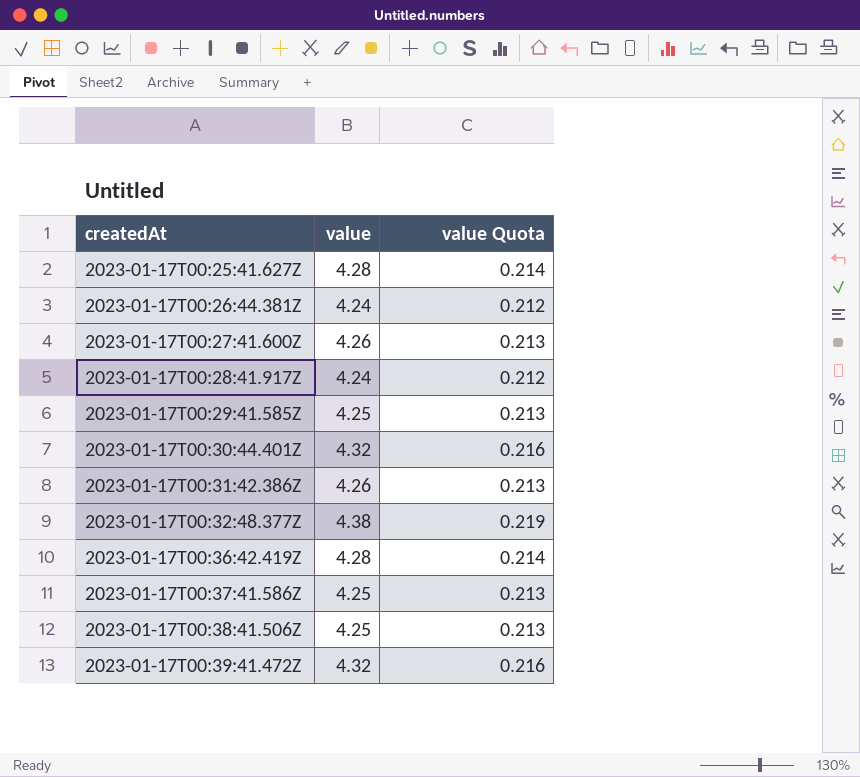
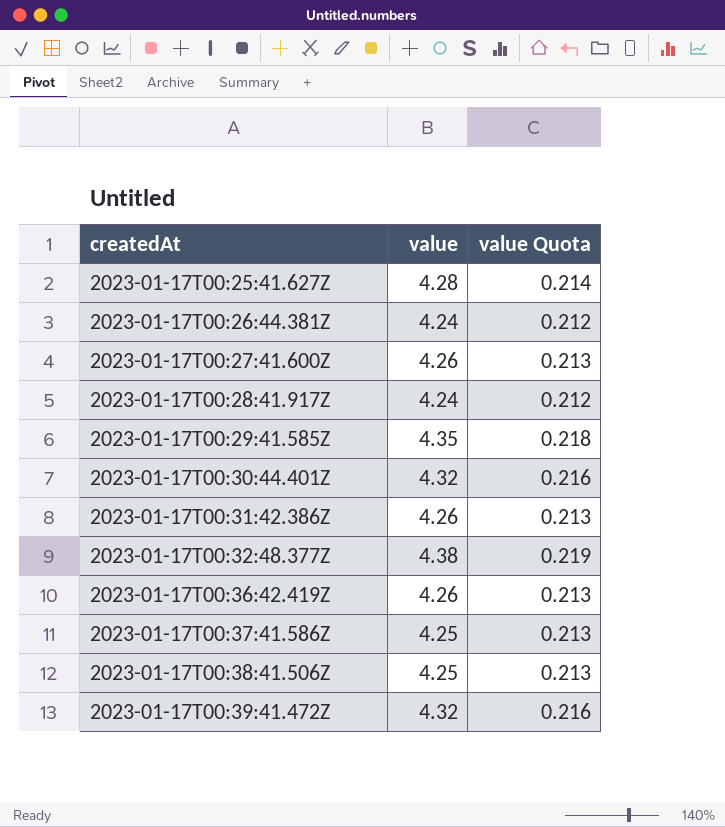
2023-01-17T00:29:41.585Z | value: 4.25 -> 4.35
2023-01-17T00:29:41.585Z | value Quota: 0.213 -> 0.218
2023-01-17T00:36:42.419Z | value: 4.28 -> 4.26
2023-01-17T00:36:42.419Z | value Quota: 0.214 -> 0.213

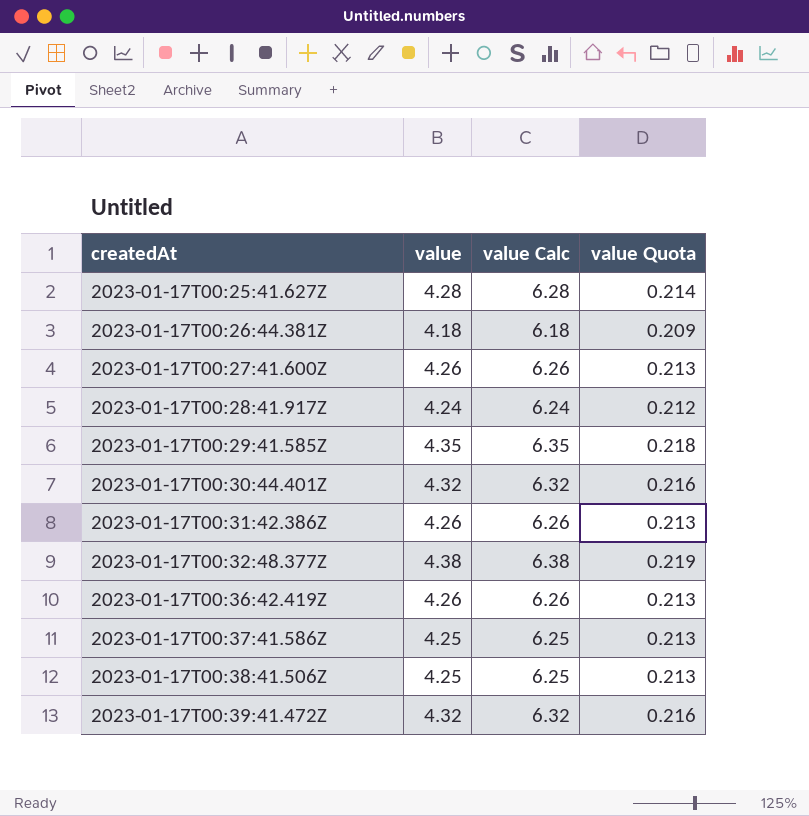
column value Calc | formula: none -> [value] + 2
2023-01-17T00:26:44.381Z | value: 4.24 -> 4.18
2023-01-17T00:26:44.381Z | value Quota: 0.212 -> 0.209

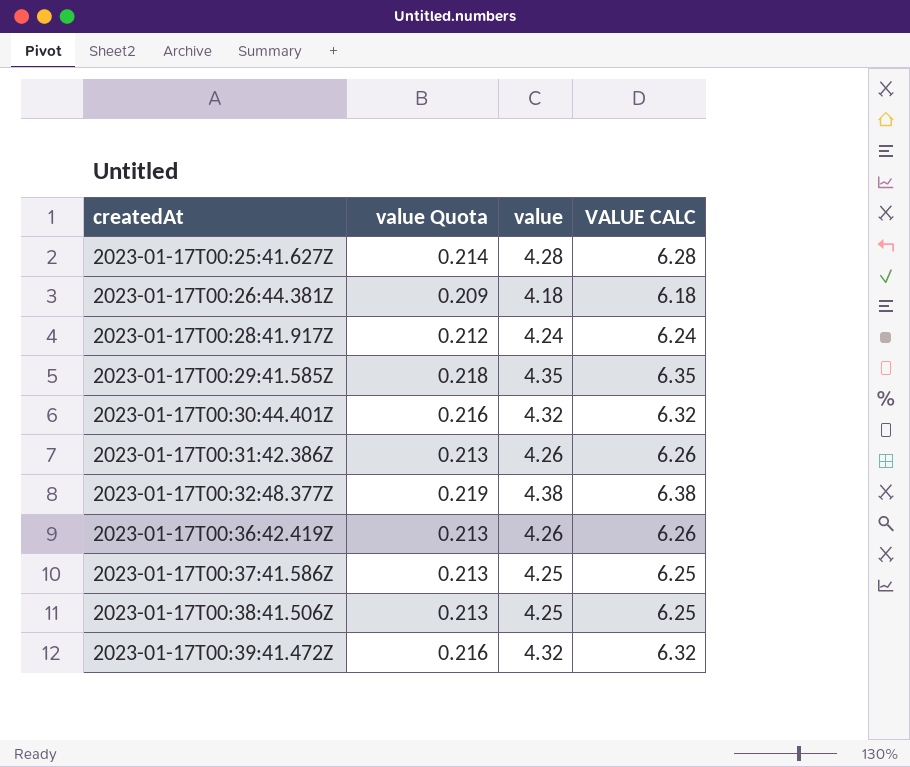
column value Quota | position: 4 -> 2
column name: value Calc -> VALUE CALC
row 2023-01-17T00:27:41.600Z: 4.26 | 6.26 | 0.213 -> none

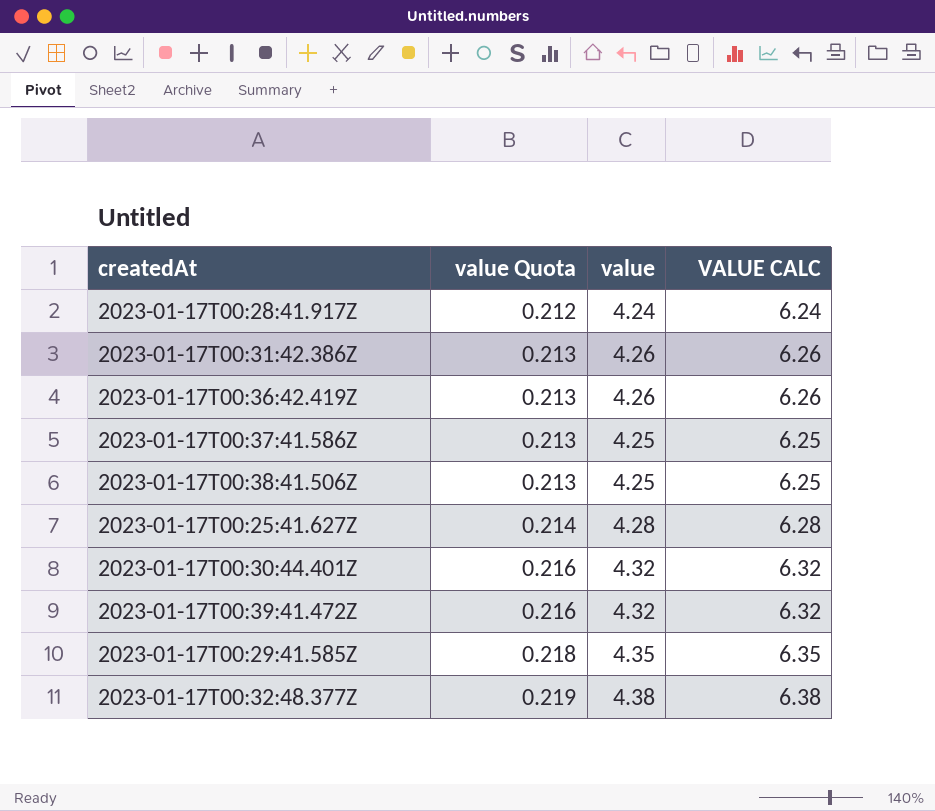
row order: createdAt ascending -> value Quota ascending
row 2023-01-17T00:26:44.381Z: 0.209 | 4.18 | 6.18 -> none

